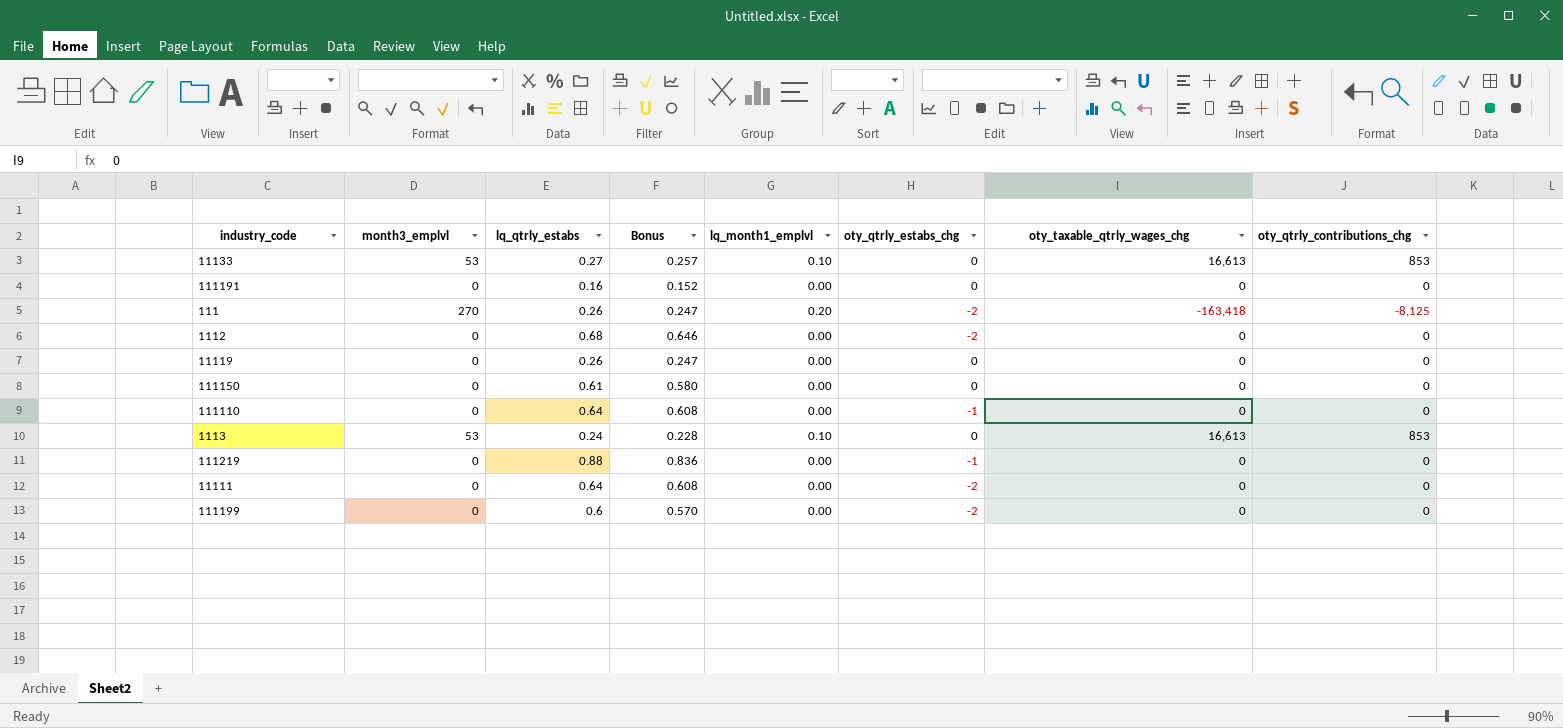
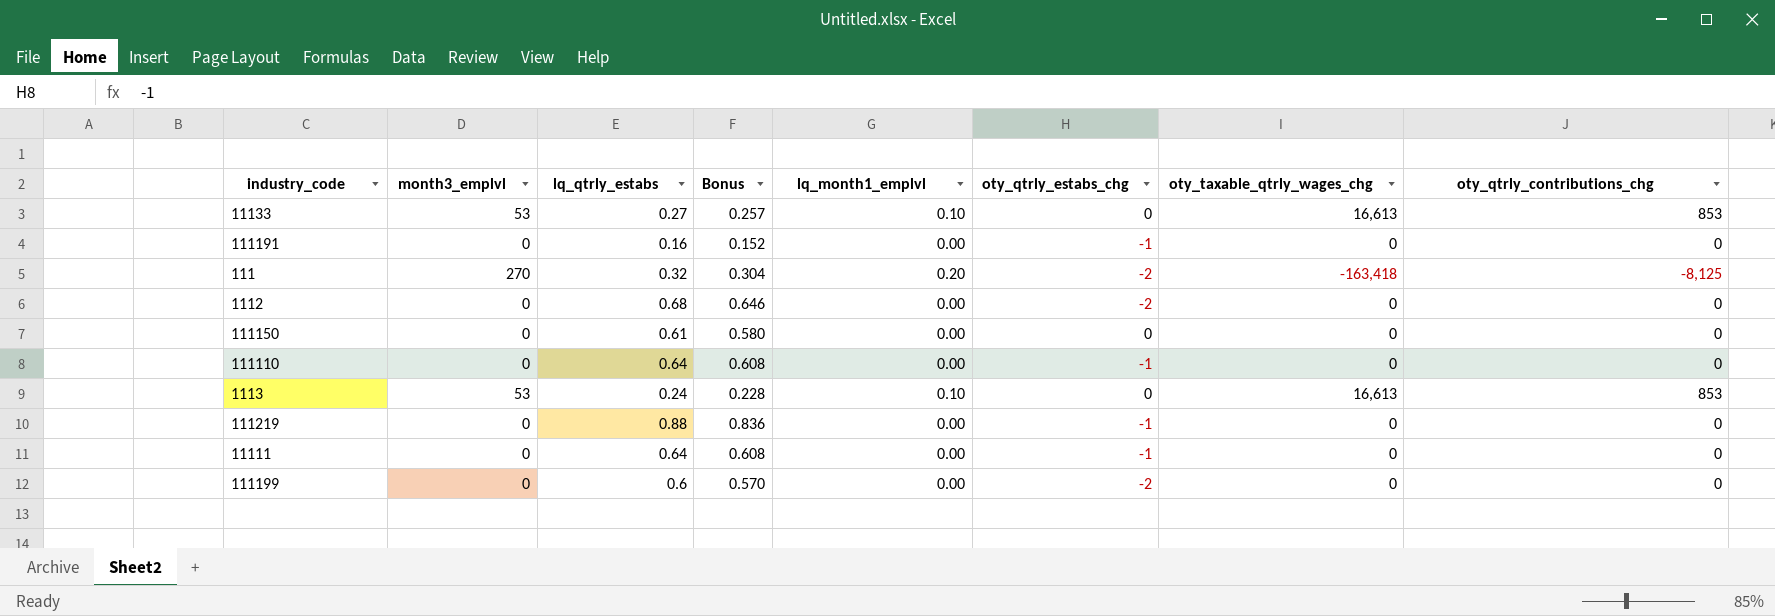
row 11119: 0 | 0.26 | 0.247 | 0.00 | 0 | 0 | 0 -> none
111191 | oty_qtrly_estabs_chg: 0 -> -1
111 | lq_qtrly_estabs: 0.26 -> 0.32
111 | Bonus: 0.247 -> 0.304
11111 | oty_qtrly_estabs_chg: -2 -> -1

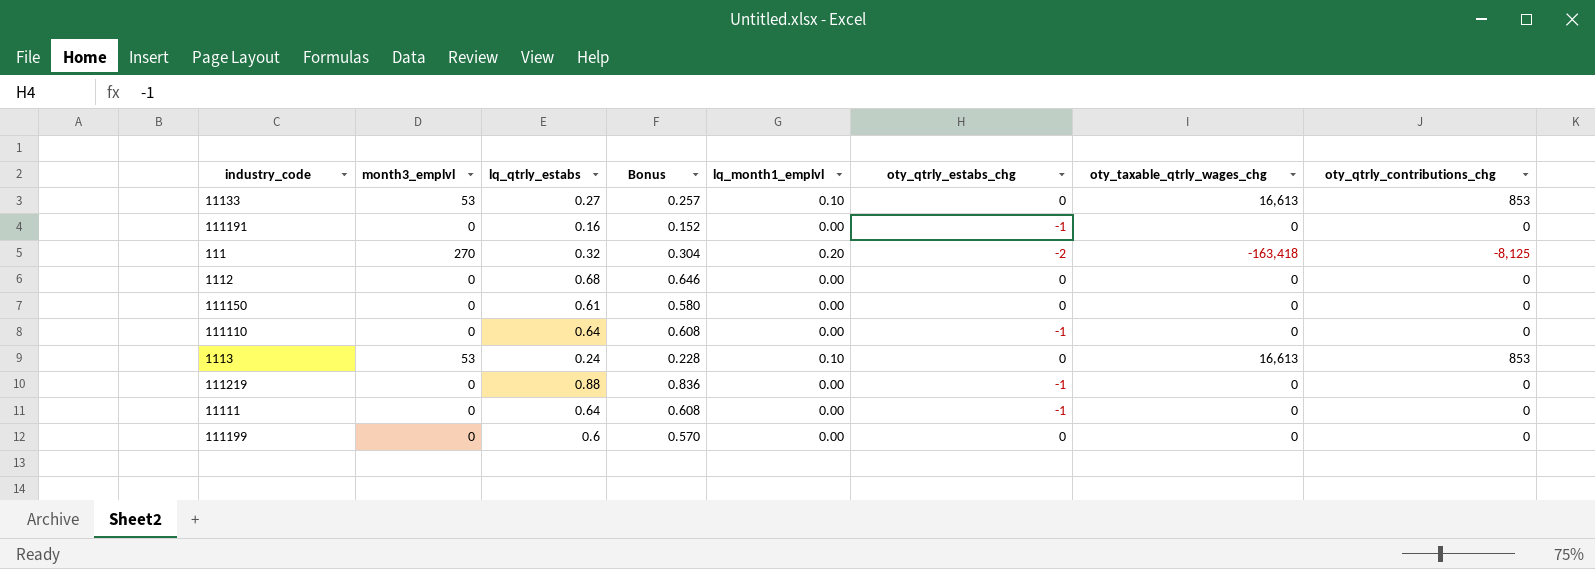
1112 | oty_qtrly_estabs_chg: -2 -> 0
111199 | oty_qtrly_estabs_chg: -2 -> 0

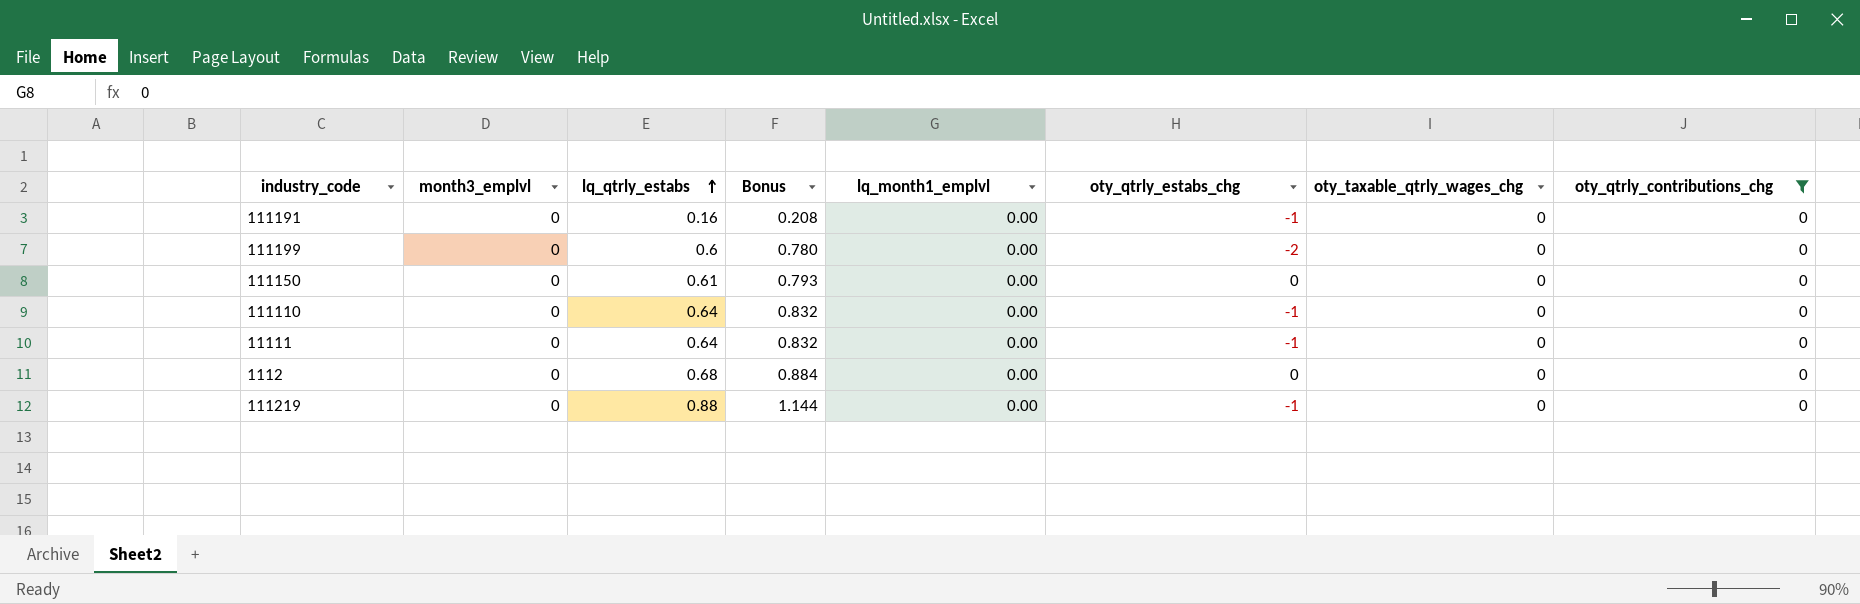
filter: none -> oty_qtrly_contributions_chg = 0
row order: none -> lq_qtrly_estabs ascending
column Bonus | formula: [lq_qtrly_estabs] * 0.95 -> [lq_qtrly_estabs] * 1.3
111199 | oty_qtrly_estabs_chg: 0 -> -2

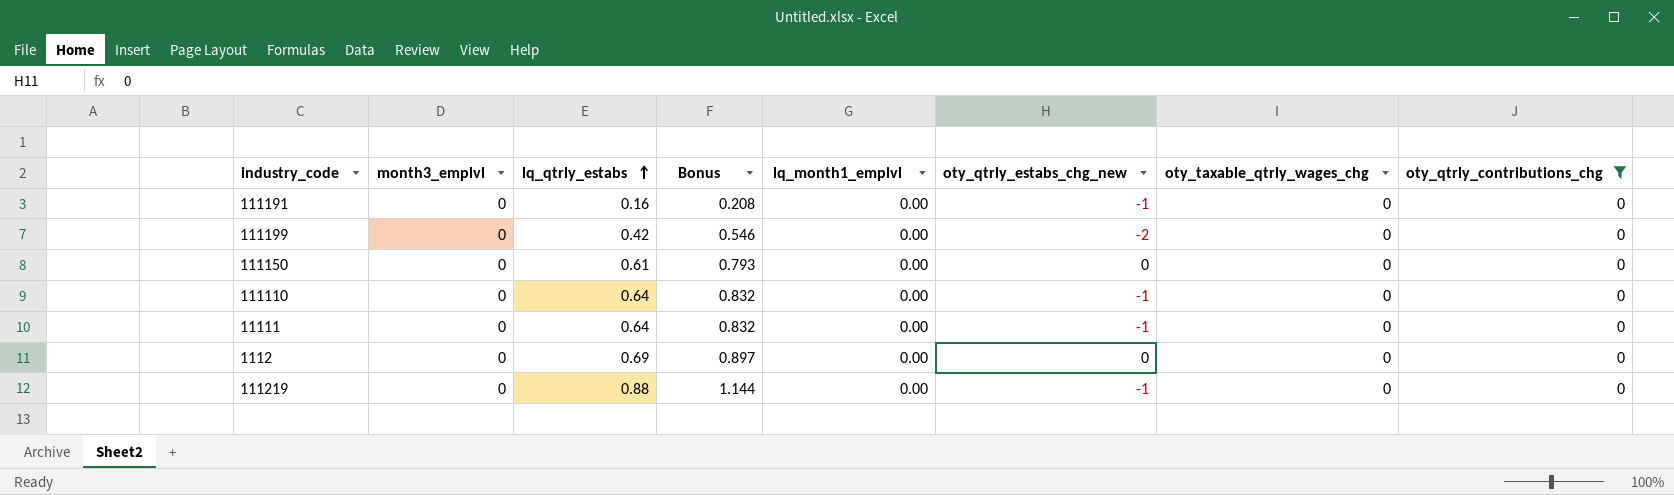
column name: oty_qtrly_estabs_chg -> oty_qtrly_estabs_chg_new
111199 | lq_qtrly_estabs: 0.6 -> 0.42
111199 | Bonus: 0.780 -> 0.546
1112 | lq_qtrly_estabs: 0.68 -> 0.69
1112 | Bonus: 0.884 -> 0.897

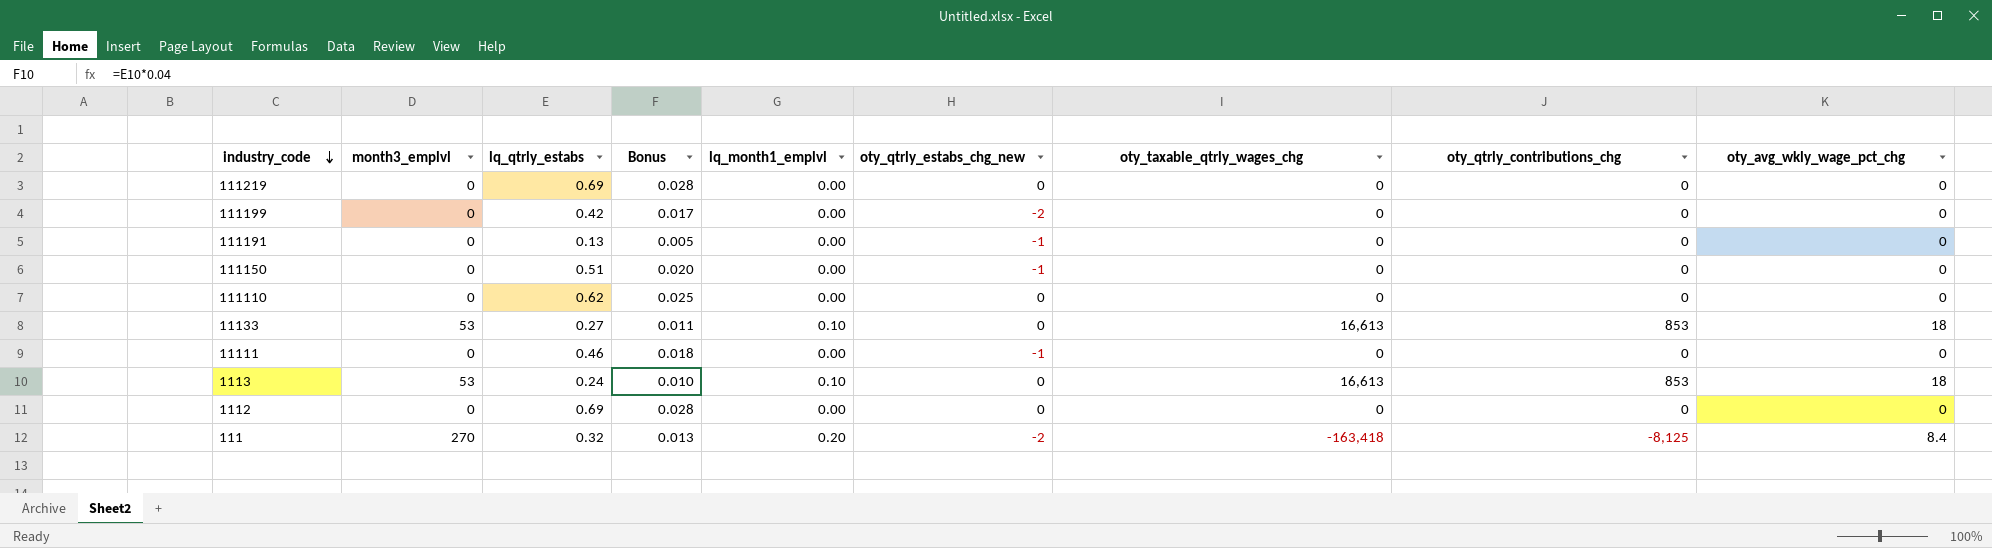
filter: oty_qtrly_contributions_chg = 0 -> none
row order: lq_qtrly_estabs ascending -> industry_code descending
column Bonus | formula: [lq_qtrly_estabs] * 1.3 -> [lq_qtrly_estabs] * 0.04
column oty_avg_wkly_wage_pct_chg | position: none -> 9
111219 | lq_qtrly_estabs: 0.88 -> 0.69
111219 | oty_qtrly_estabs_chg_new: -1 -> 0
111191 | lq_qtrly_estabs: 0.16 -> 0.13
111150 | lq_qtrly_estabs: 0.61 -> 0.51
111150 | oty_qtrly_estabs_chg_new: 0 -> -1
111110 | lq_qtrly_estabs: 0.64 -> 0.62
111110 | oty_qtrly_estabs_chg_new: -1 -> 0
11111 | lq_qtrly_estabs: 0.64 -> 0.46

